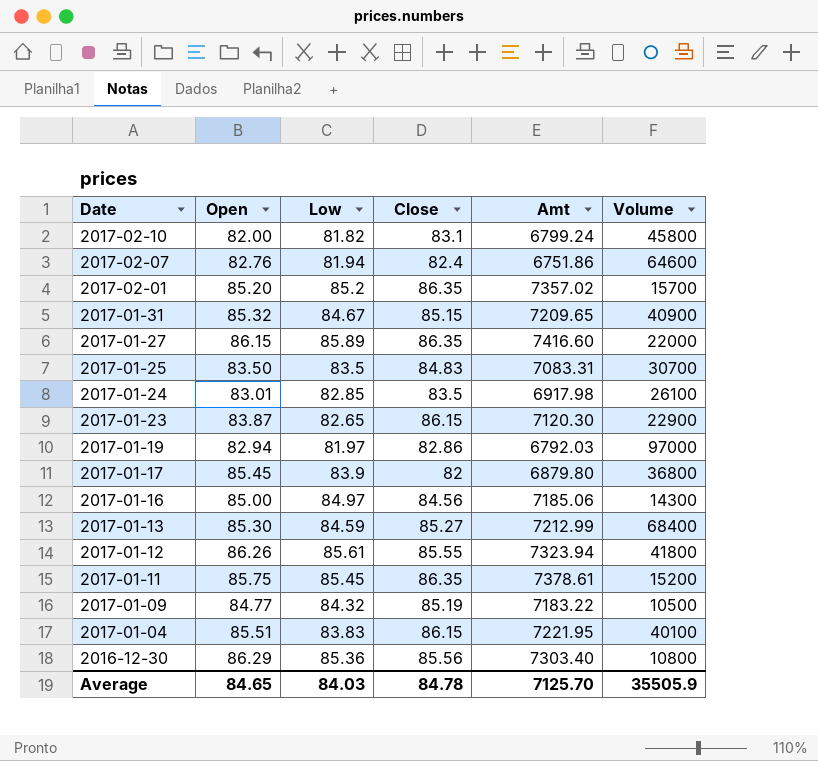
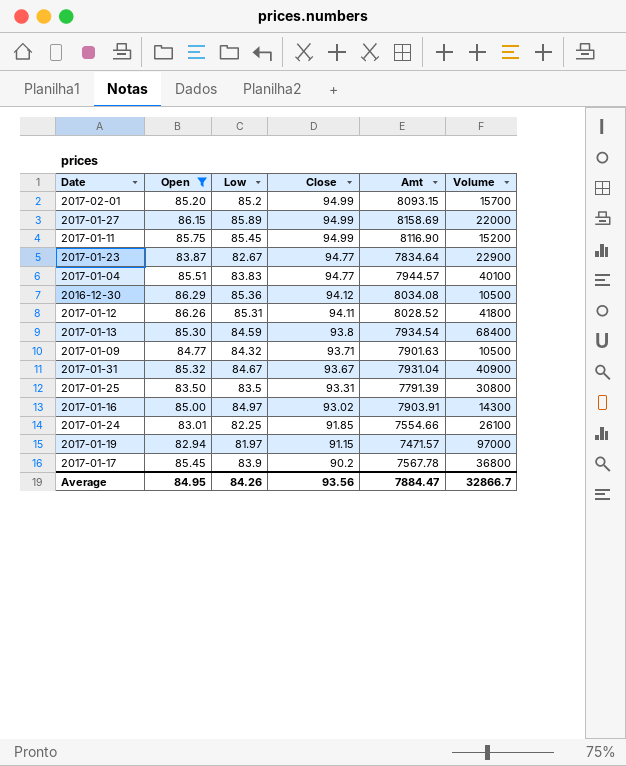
filter: none -> Open >= 82.94
row order: Date descending -> Close descending
2017-02-01 | Close: 86.35 -> 94.99
2017-02-01 | Amt: 7357.02 -> 8093.15
2017-01-27 | Close: 86.35 -> 94.99
2017-01-27 | Amt: 7416.60 -> 8158.69
2017-01-11 | Close: 86.35 -> 94.99
2017-01-11 | Amt: 7378.61 -> 8116.90
2017-01-23 | Low: 82.65 -> 82.67
2017-01-23 | Close: 86.15 -> 94.77
2017-01-23 | Amt: 7120.30 -> 7834.64
2017-01-04 | Close: 86.15 -> 94.77
2017-01-04 | Amt: 7221.95 -> 7944.57
2016-12-30 | Close: 85.56 -> 94.12
2016-12-30 | Amt: 7303.40 -> 8034.08
2016-12-30 | Volume: 10800 -> 10500
2017-01-12 | Low: 85.61 -> 85.31
2017-01-12 | Close: 85.55 -> 94.11
2017-01-12 | Amt: 7323.94 -> 8028.52
2017-01-13 | Close: 85.27 -> 93.8
2017-01-13 | Amt: 7212.99 -> 7934.54
2017-01-09 | Close: 85.19 -> 93.71
2017-01-09 | Amt: 7183.22 -> 7901.63
2017-01-31 | Close: 85.15 -> 93.67
2017-01-31 | Amt: 7209.65 -> 7931.04
2017-01-25 | Close: 84.83 -> 93.31
2017-01-25 | Amt: 7083.31 -> 7791.39
2017-01-25 | Volume: 30700 -> 30800
2017-01-16 | Close: 84.56 -> 93.02
2017-01-16 | Amt: 7185.06 -> 7903.91
2017-01-24 | Low: 82.85 -> 82.25
2017-01-24 | Close: 83.5 -> 91.85
2017-01-24 | Amt: 6917.98 -> 7554.66
2017-01-19 | Close: 82.86 -> 91.15
2017-01-19 | Amt: 6792.03 -> 7471.57
2017-01-17 | Close: 82 -> 90.2
2017-01-17 | Amt: 6879.80 -> 7567.78
Average | Open: 84.65 -> 84.95
Average | Low: 84.03 -> 84.26
Average | Close: 84.78 -> 93.56
Average | Amt: 7125.70 -> 7884.47
Average | Volume: 35505.9 -> 32866.7

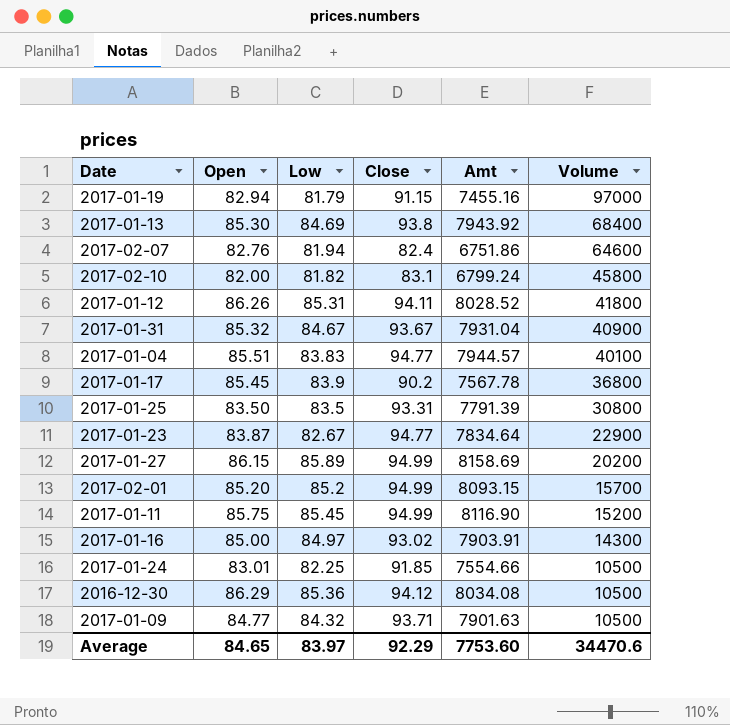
filter: Open >= 82.94 -> none
row order: Close descending -> Volume descending
2017-01-19 | Low: 81.97 -> 81.79
2017-01-19 | Amt: 7471.57 -> 7455.16
2017-01-13 | Low: 84.59 -> 84.69
2017-01-13 | Amt: 7934.54 -> 7943.92
2017-01-27 | Volume: 22000 -> 20200
2017-01-24 | Volume: 26100 -> 10500
Average | Open: 84.95 -> 84.65
Average | Low: 84.26 -> 83.97
Average | Close: 93.56 -> 92.29
Average | Amt: 7884.47 -> 7753.60
Average | Volume: 32866.7 -> 34470.6

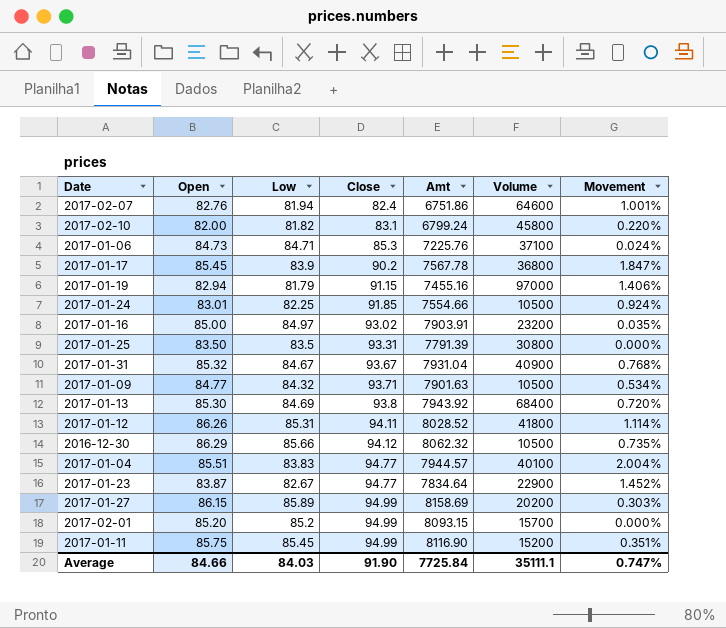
row order: Volume descending -> Close ascending
column Movement | formula: none -> ([Open] - [Low]) / [Low]
row 2017-01-06: none -> 84.73 | 84.71 | 85.3 | 7225.76 | 37100 | 0.024%
2017-01-16 | Volume: 14300 -> 23200
2016-12-30 | Low: 85.36 -> 85.66
2016-12-30 | Amt: 8034.08 -> 8062.32
Average | Open: 84.65 -> 84.66
Average | Low: 83.97 -> 84.03
Average | Close: 92.29 -> 91.90
Average | Amt: 7753.60 -> 7725.84
Average | Volume: 34470.6 -> 35111.1

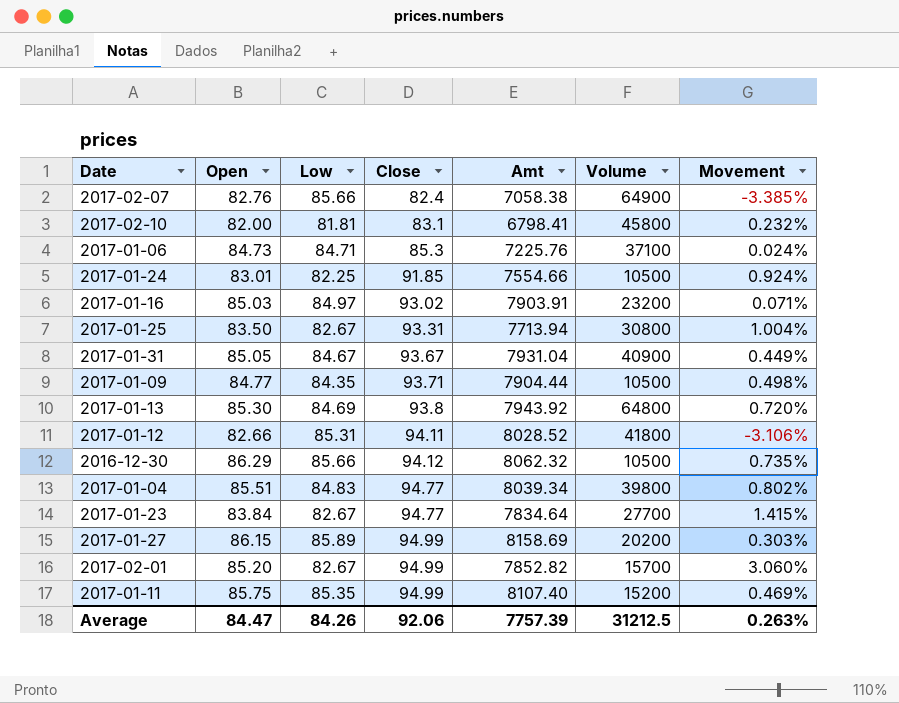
row 2017-01-17: 85.45 | 83.9 | 90.2 | 7567.78 | 36800 | 1.847% -> none
row 2017-01-19: 82.94 | 81.79 | 91.15 | 7455.16 | 97000 | 1.406% -> none
2017-02-07 | Low: 81.94 -> 85.66
2017-02-07 | Amt: 6751.86 -> 7058.38
2017-02-07 | Volume: 64600 -> 64900
2017-02-07 | Movement: 1.001% -> -3.385%
2017-02-10 | Low: 81.82 -> 81.81
2017-02-10 | Amt: 6799.24 -> 6798.41
2017-02-10 | Movement: 0.220% -> 0.232%
2017-01-16 | Open: 85.00 -> 85.03
2017-01-16 | Movement: 0.035% -> 0.071%
2017-01-25 | Low: 83.5 -> 82.67
2017-01-25 | Amt: 7791.39 -> 7713.94
2017-01-25 | Movement: 0.000% -> 1.004%
2017-01-31 | Open: 85.32 -> 85.05
2017-01-31 | Movement: 0.768% -> 0.449%
2017-01-09 | Low: 84.32 -> 84.35
2017-01-09 | Amt: 7901.63 -> 7904.44
2017-01-09 | Movement: 0.534% -> 0.498%
2017-01-13 | Volume: 68400 -> 64800
2017-01-12 | Open: 86.26 -> 82.66
2017-01-12 | Movement: 1.114% -> -3.106%
2017-01-04 | Low: 83.83 -> 84.83
2017-01-04 | Amt: 7944.57 -> 8039.34
2017-01-04 | Volume: 40100 -> 39800
2017-01-04 | Movement: 2.004% -> 0.802%
2017-01-23 | Open: 83.87 -> 83.84
2017-01-23 | Volume: 22900 -> 27700
2017-01-23 | Movement: 1.452% -> 1.415%
2017-02-01 | Low: 85.2 -> 82.67
2017-02-01 | Amt: 8093.15 -> 7852.82
2017-02-01 | Movement: 0.000% -> 3.060%
2017-01-11 | Low: 85.45 -> 85.35
2017-01-11 | Amt: 8116.90 -> 8107.40
2017-01-11 | Movement: 0.351% -> 0.469%
Average | Open: 84.66 -> 84.47
Average | Low: 84.03 -> 84.26
Average | Close: 91.90 -> 92.06
Average | Amt: 7725.84 -> 7757.39
Average | Volume: 35111.1 -> 31212.5
Average | Movement: 0.747% -> 0.263%

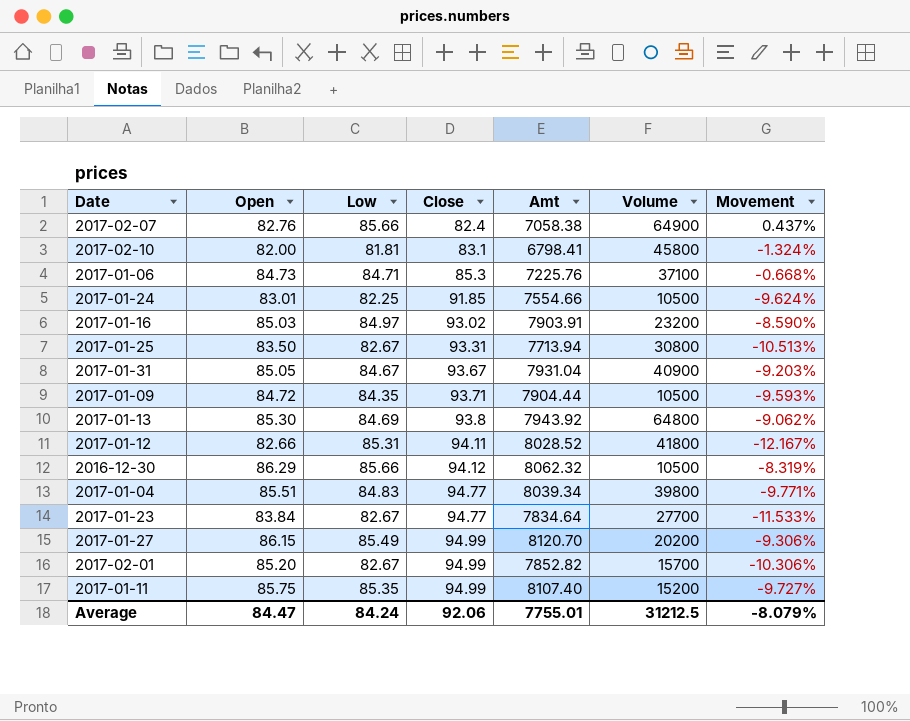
column Movement | formula: ([Open] - [Low]) / [Low] -> ([Open] - [Close]) / [Close]
2017-01-09 | Open: 84.77 -> 84.72
2017-01-27 | Low: 85.89 -> 85.49
2017-01-27 | Amt: 8158.69 -> 8120.70
Average | Low: 84.26 -> 84.24
Average | Amt: 7757.39 -> 7755.01
Average | Movement: 0.263% -> -8.079%

